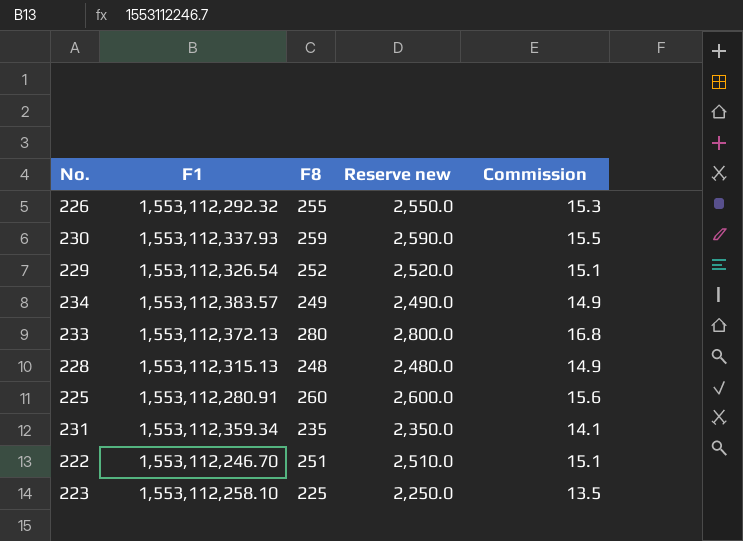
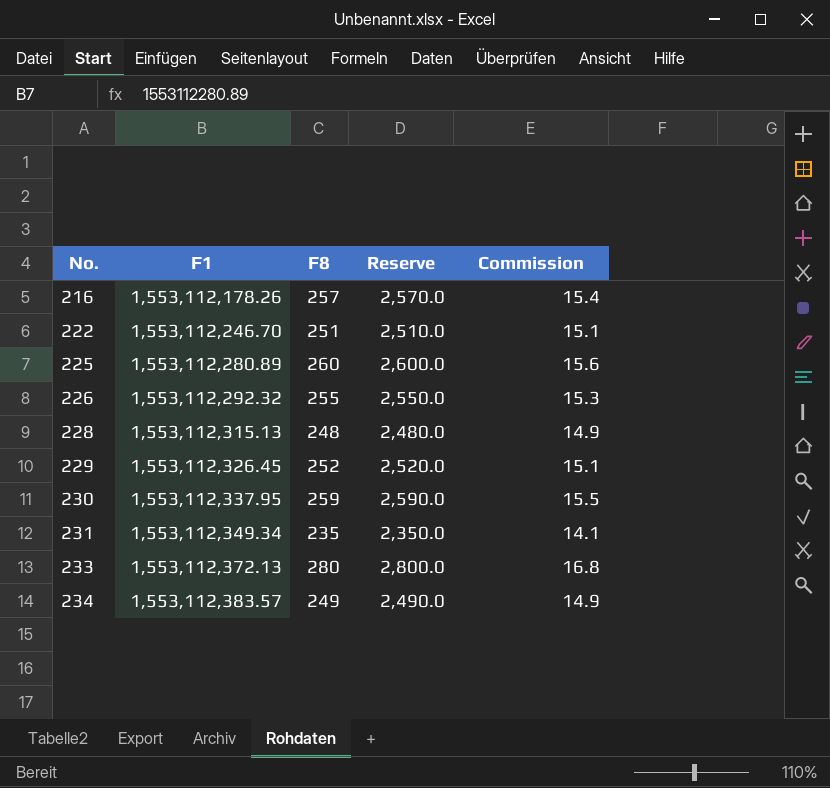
row order: none -> No. ascending
column name: Reserve new -> Reserve
row 223: 1,553,112,258.10 | 225 | 2,250.0 | 13.5 -> none
row 216: none -> 1,553,112,178.26 | 257 | 2,570.0 | 15.4
225 | F1: 1,553,112,280.91 -> 1,553,112,280.89
229 | F1: 1,553,112,326.54 -> 1,553,112,326.45
230 | F1: 1,553,112,337.93 -> 1,553,112,337.95
231 | F1: 1,553,112,359.34 -> 1,553,112,349.34

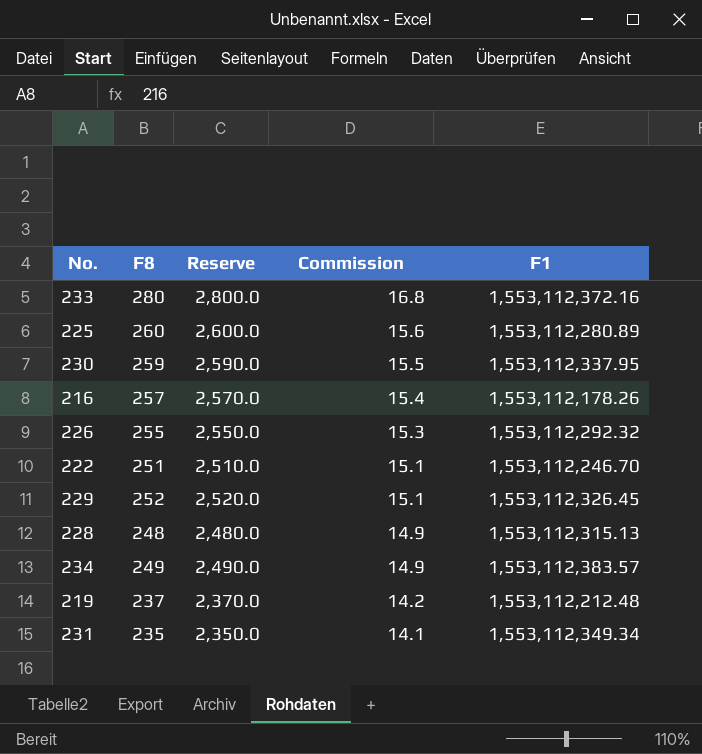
row order: No. ascending -> Commission descending
column F1 | position: 2 -> 5
233 | F1: 1,553,112,372.13 -> 1,553,112,372.16
row 219: none -> 237 | 2,370.0 | 14.2 | 1,553,112,212.48

